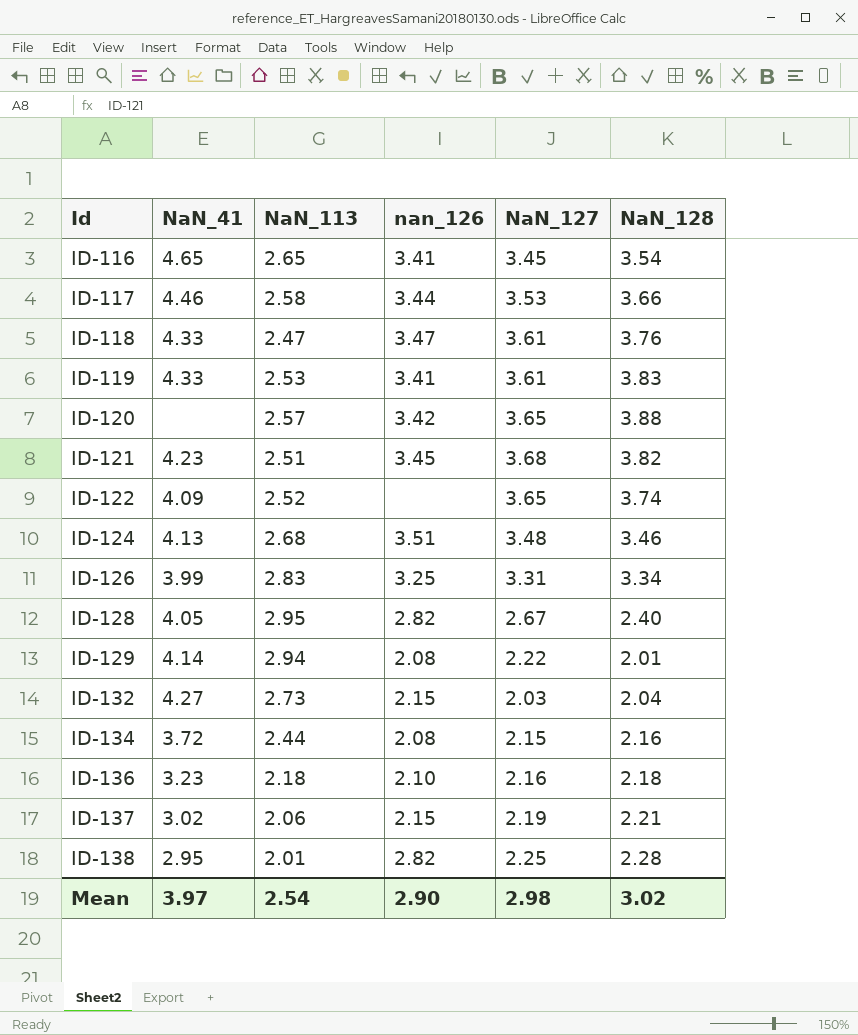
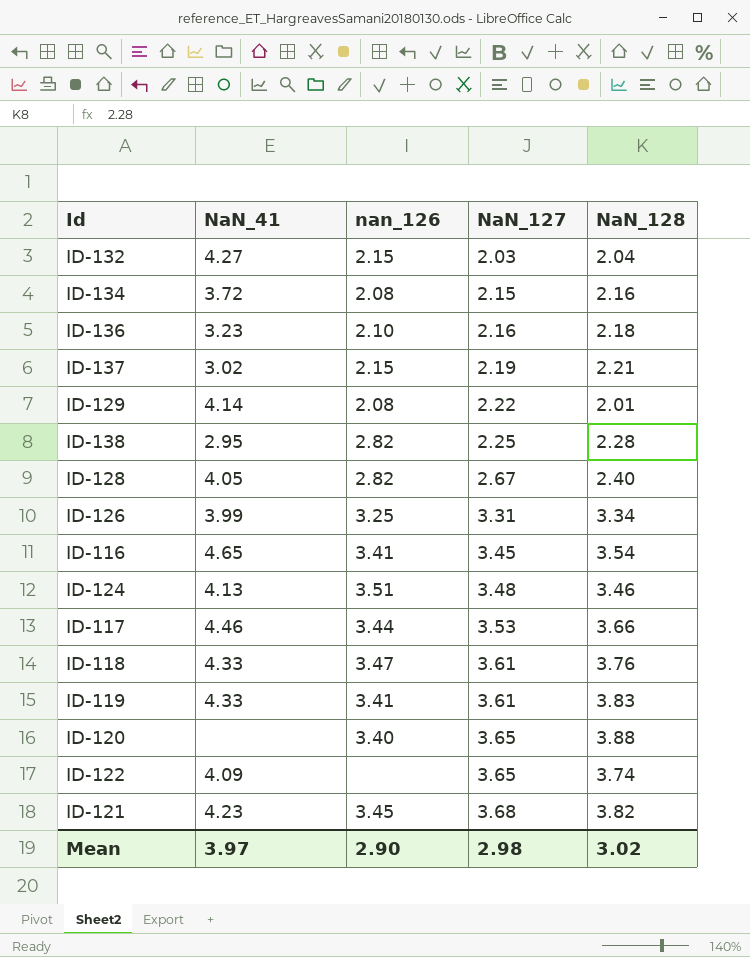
row order: Id ascending -> NaN_127 ascending
column NaN_113 | position: 3 -> none
ID-120 | nan_126: 3.42 -> 3.40

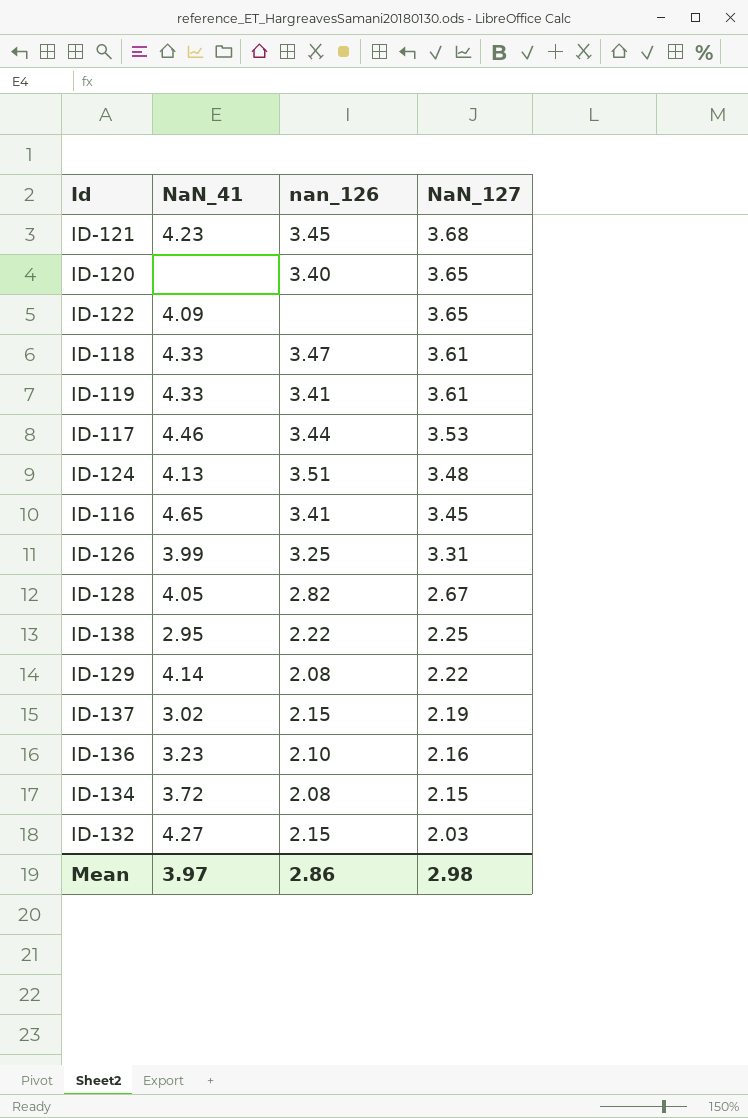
row order: NaN_127 ascending -> NaN_127 descending
column NaN_128 | position: 5 -> none
ID-138 | nan_126: 2.82 -> 2.22
Mean | nan_126: 2.90 -> 2.86

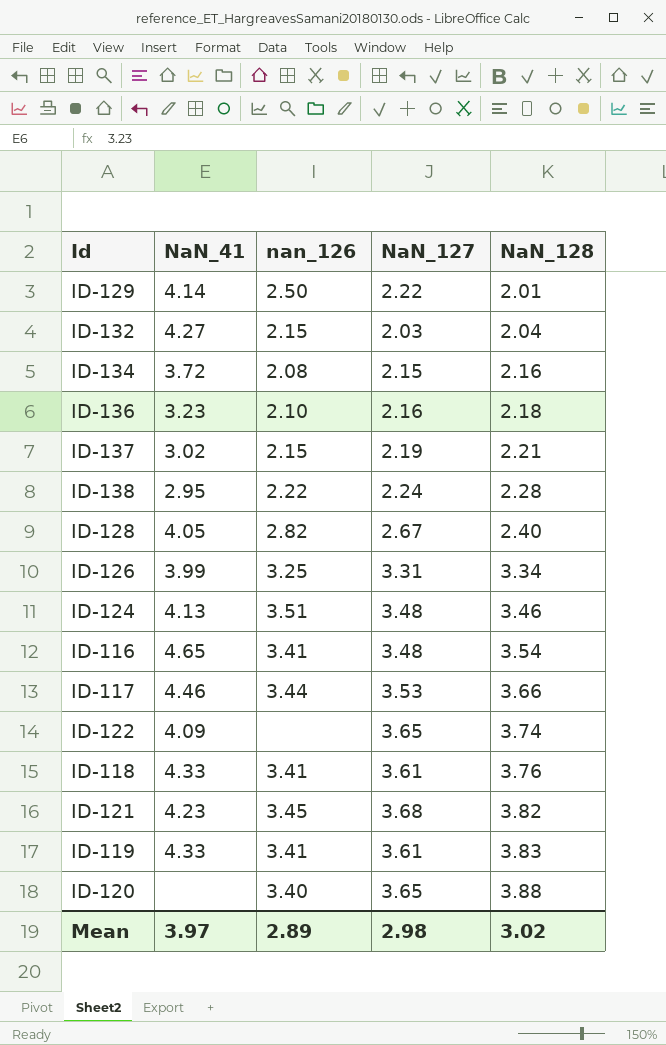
row order: NaN_127 descending -> NaN_128 ascending
column NaN_128 | position: none -> 5
ID-129 | nan_126: 2.08 -> 2.50
ID-138 | NaN_127: 2.25 -> 2.24
ID-116 | NaN_127: 3.45 -> 3.48
ID-118 | nan_126: 3.47 -> 3.41
Mean | nan_126: 2.86 -> 2.89

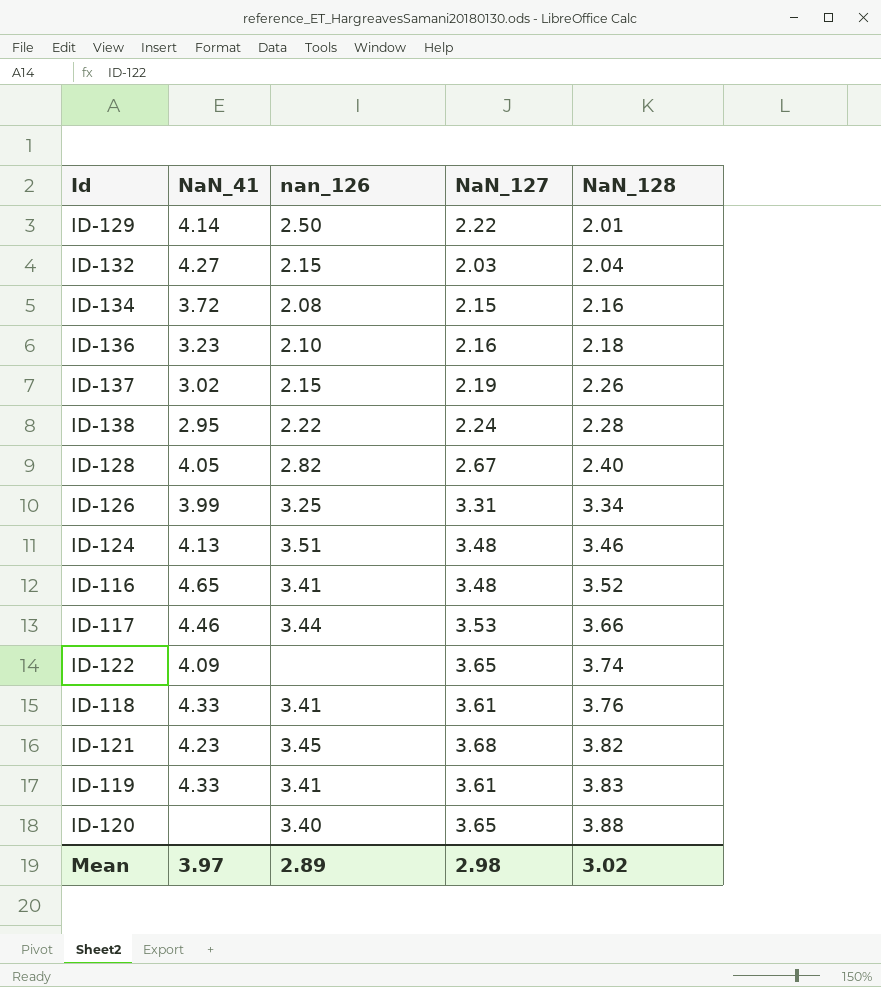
ID-137 | NaN_128: 2.21 -> 2.26
ID-116 | NaN_128: 3.54 -> 3.52

